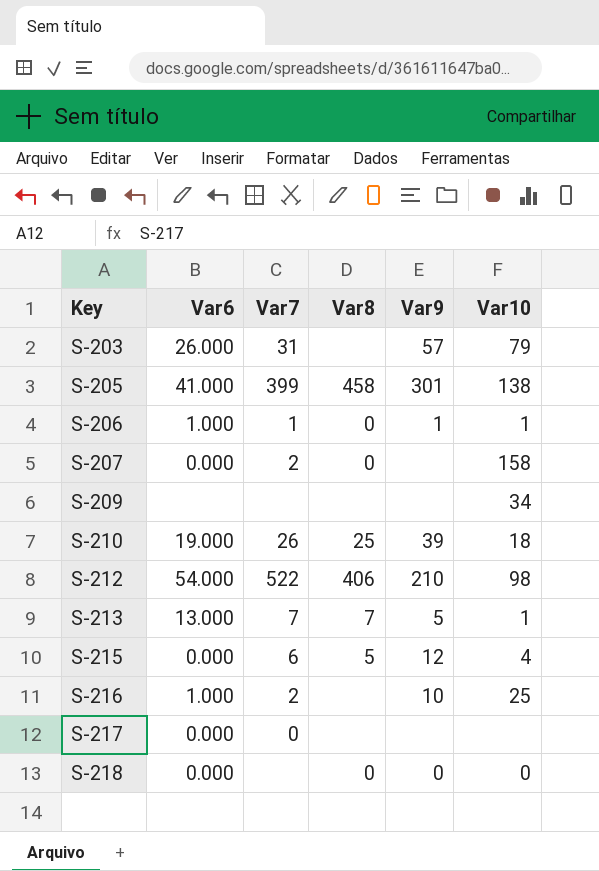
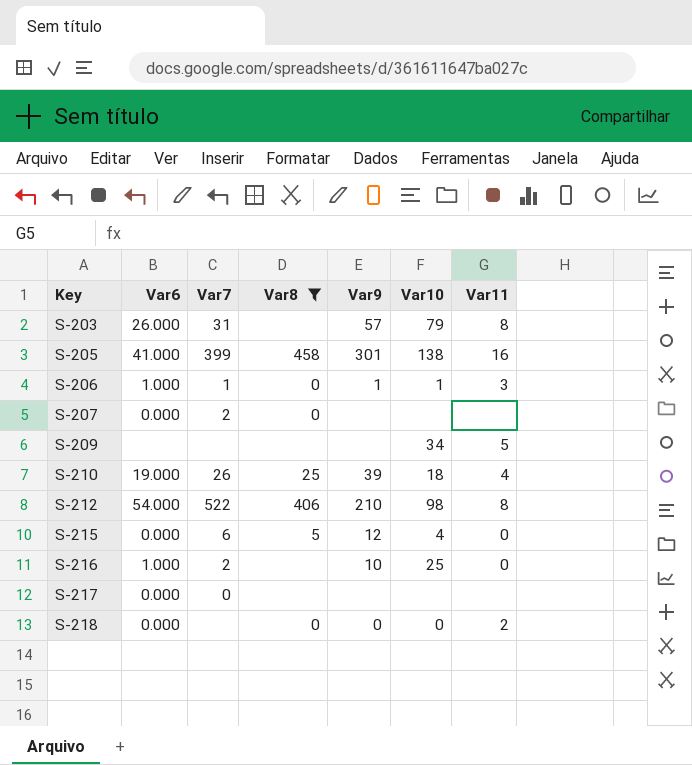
filter: none -> Var8 != 7
column Var11 | position: none -> 7
S-207 | Var10: 158 -> none

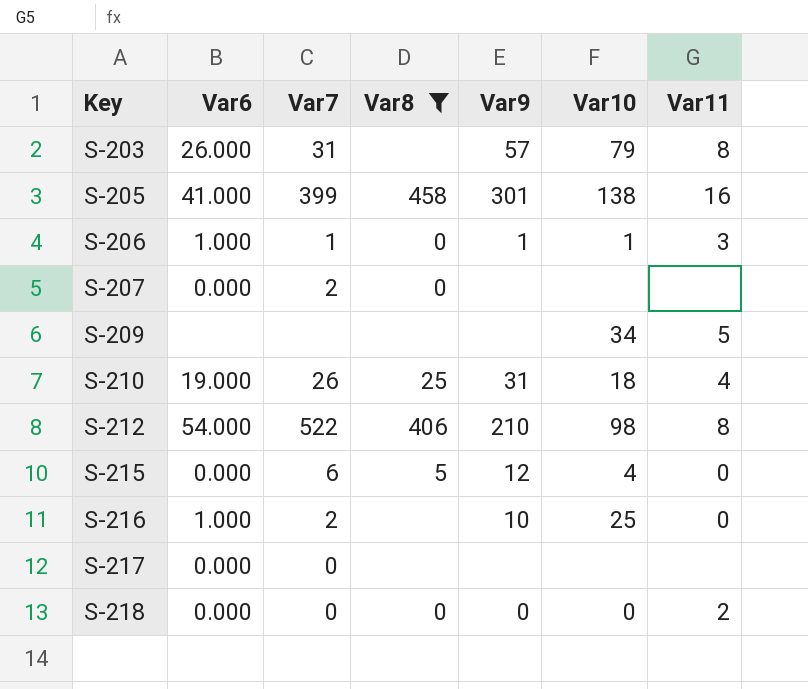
S-210 | Var9: 39 -> 31
S-218 | Var7: none -> 0

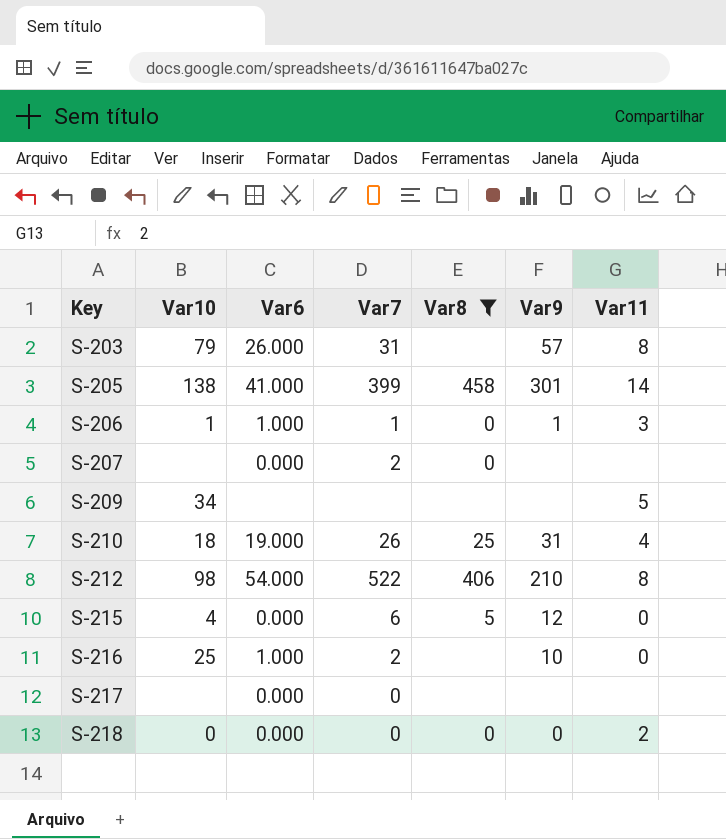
column Var10 | position: 6 -> 2
S-205 | Var11: 16 -> 14

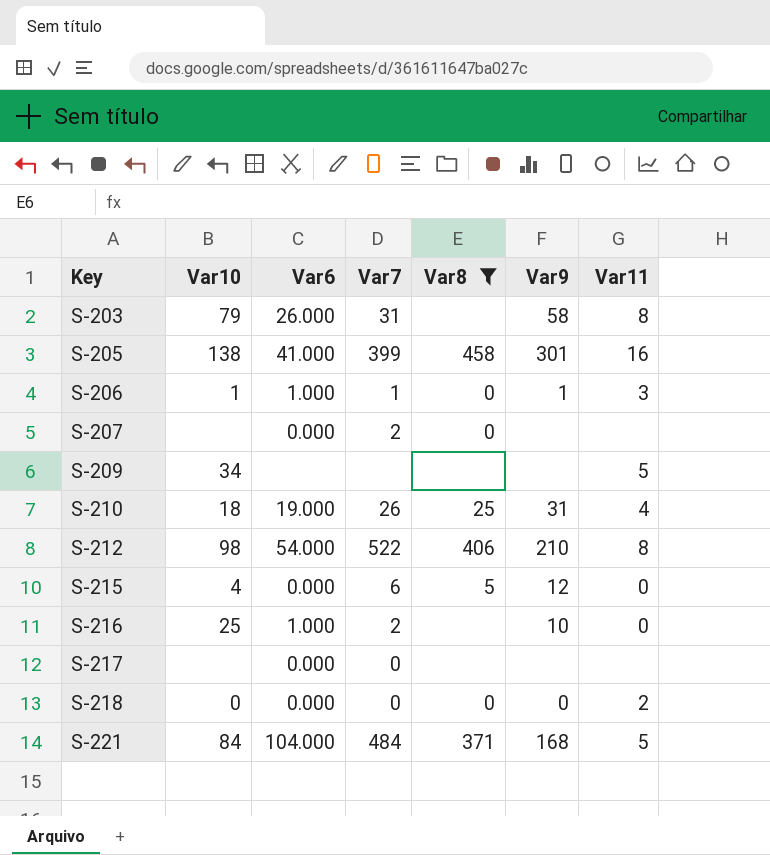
S-203 | Var9: 57 -> 58
S-205 | Var11: 14 -> 16
row S-221: none -> 84 | 104.000 | 484 | 371 | 168 | 5

